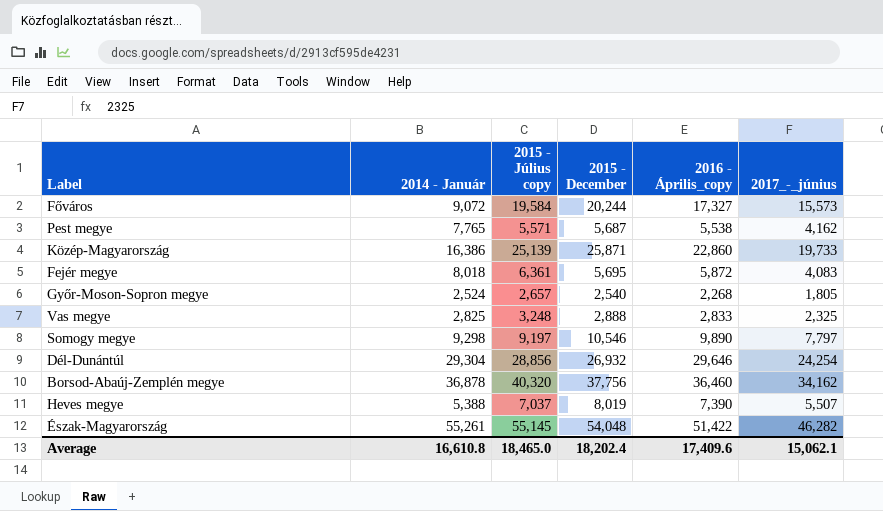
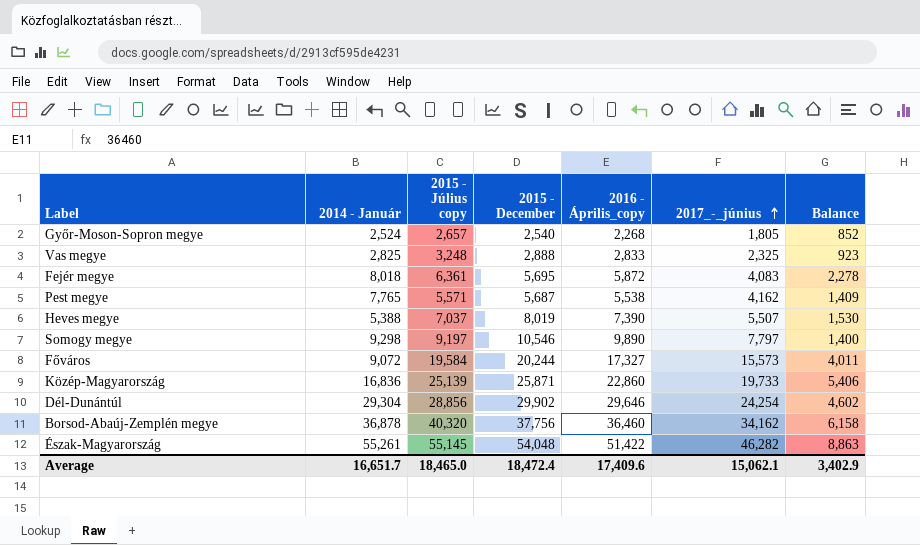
row order: none -> 2017_-_június ascending
column Balance | formula: none -> [2015 - Július copy] - [2017_-_június]
Közép-Magyarország | 2014 - Január: 16,386 -> 16,836
Dél-Dunántúl | 2015 - December: 26,932 -> 29,902
Average | 2014 - Január: 16,610.8 -> 16,651.7
Average | 2015 - December: 18,202.4 -> 18,472.4

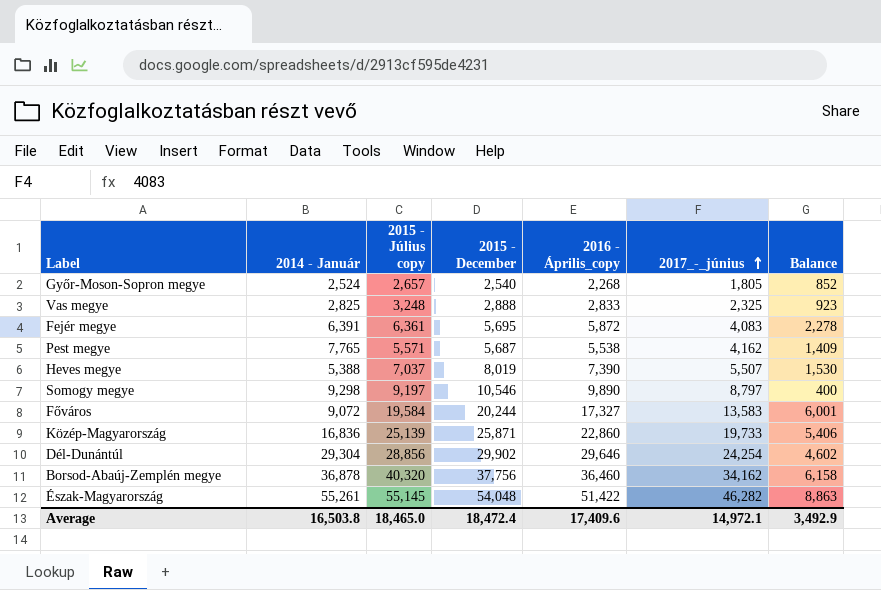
Fejér megye | 2014 - Január: 8,018 -> 6,391
Somogy megye | 2017_-_június: 7,797 -> 8,797
Somogy megye | Balance: 1,400 -> 400
Főváros | 2017_-_június: 15,573 -> 13,583
Főváros | Balance: 4,011 -> 6,001
Average | 2014 - Január: 16,651.7 -> 16,503.8
Average | 2017_-_június: 15,062.1 -> 14,972.1
Average | Balance: 3,402.9 -> 3,492.9

